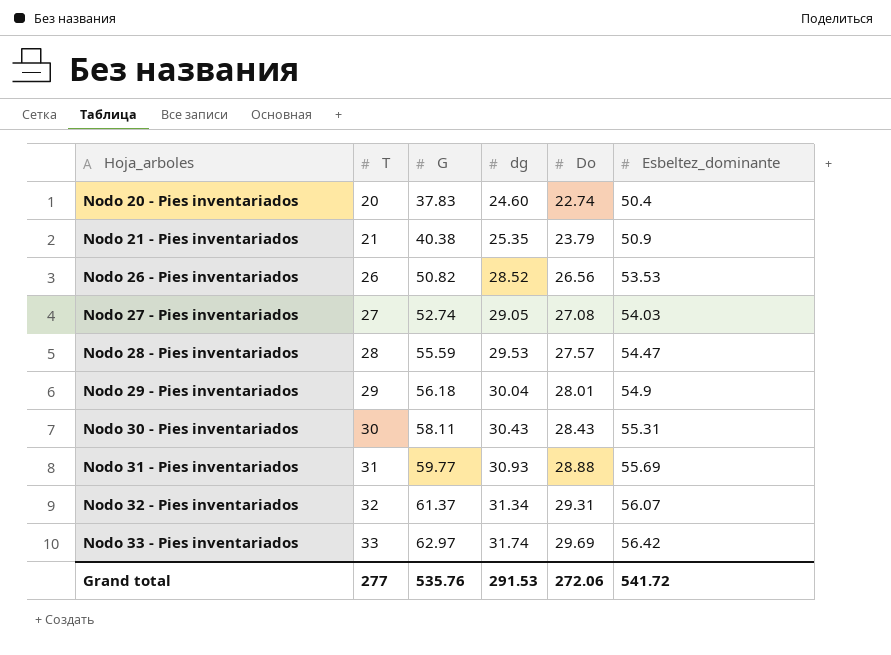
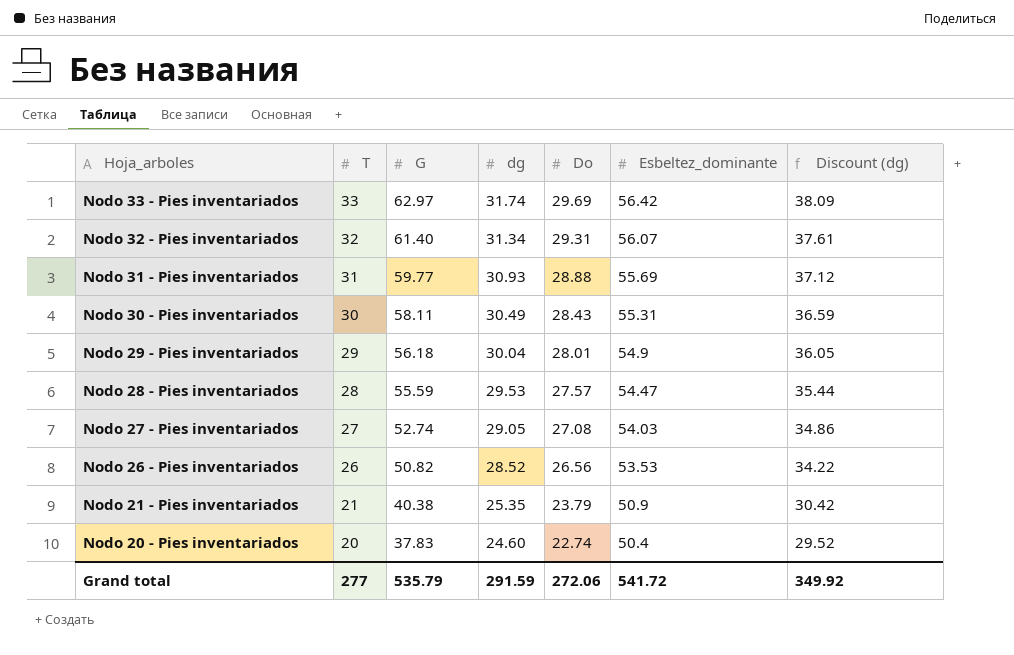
row order: Hoja_arboles ascending -> Hoja_arboles descending
column Discount (dg) | formula: none -> [dg] * 1.2
Nodo 32 - Pies inventariados | G: 61.37 -> 61.40
Nodo 30 - Pies inventariados | dg: 30.43 -> 30.49
Grand total | G: 535.76 -> 535.79
Grand total | dg: 291.53 -> 291.59

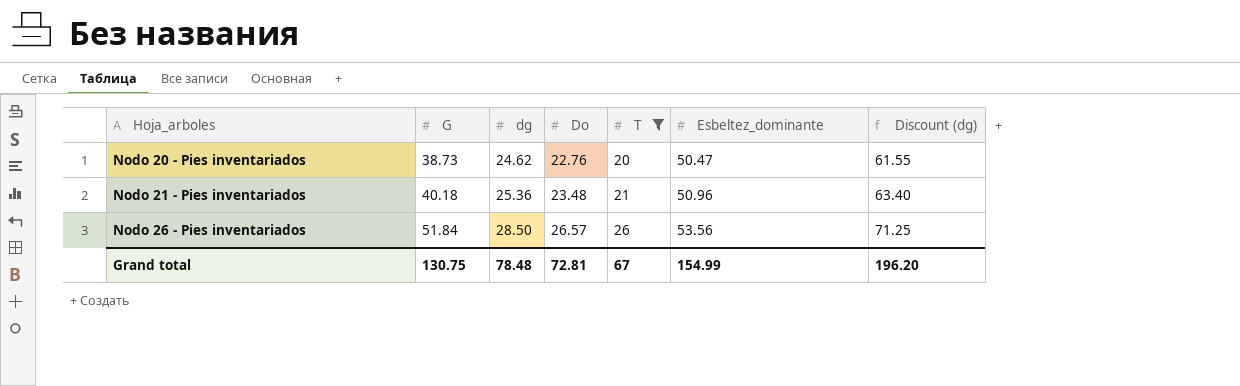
filter: none -> T <= 26
row order: Hoja_arboles descending -> Hoja_arboles ascending
column T | position: 2 -> 5
column Discount (dg) | formula: [dg] * 1.2 -> [dg] * 2.5
Nodo 20 - Pies inventariados | G: 37.83 -> 38.73
Nodo 20 - Pies inventariados | dg: 24.60 -> 24.62
Nodo 20 - Pies inventariados | Do: 22.74 -> 22.76
Nodo 20 - Pies inventariados | Esbeltez_dominante: 50.4 -> 50.47
Nodo 21 - Pies inventariados | G: 40.38 -> 40.18
Nodo 21 - Pies inventariados | dg: 25.35 -> 25.36
Nodo 21 - Pies inventariados | Do: 23.79 -> 23.48
Nodo 21 - Pies inventariados | Esbeltez_dominante: 50.9 -> 50.96
Nodo 26 - Pies inventariados | G: 50.82 -> 51.84
Nodo 26 - Pies inventariados | dg: 28.52 -> 28.50
Nodo 26 - Pies inventariados | Do: 26.56 -> 26.57
Nodo 26 - Pies inventariados | Esbeltez_dominante: 53.53 -> 53.56
Grand total | G: 535.79 -> 130.75
Grand total | dg: 291.59 -> 78.48
Grand total | Do: 272.06 -> 72.81
Grand total | T: 277 -> 67
Grand total | Esbeltez_dominante: 541.72 -> 154.99
Grand total | Discount (dg): 349.92 -> 196.20

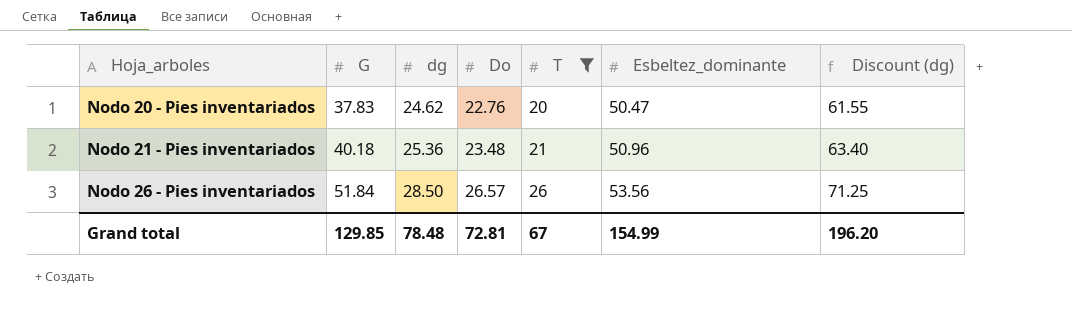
Nodo 20 - Pies inventariados | G: 38.73 -> 37.83
Grand total | G: 130.75 -> 129.85

